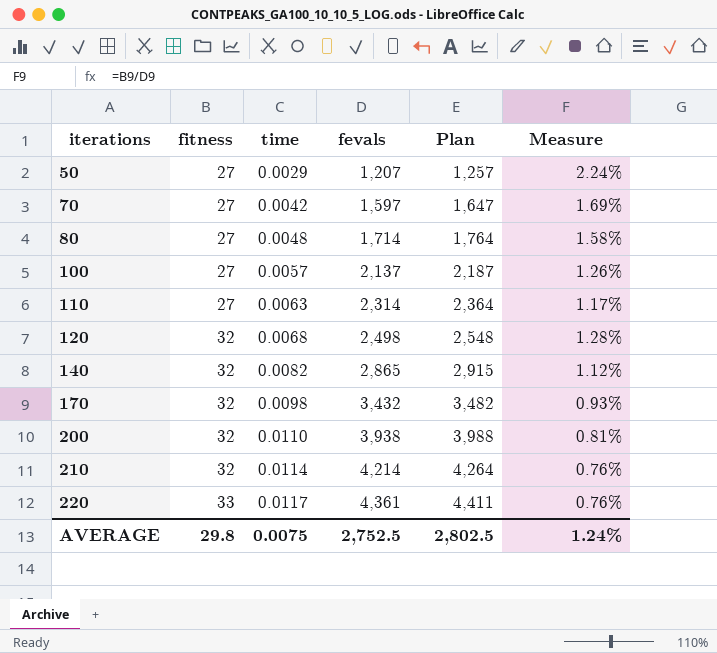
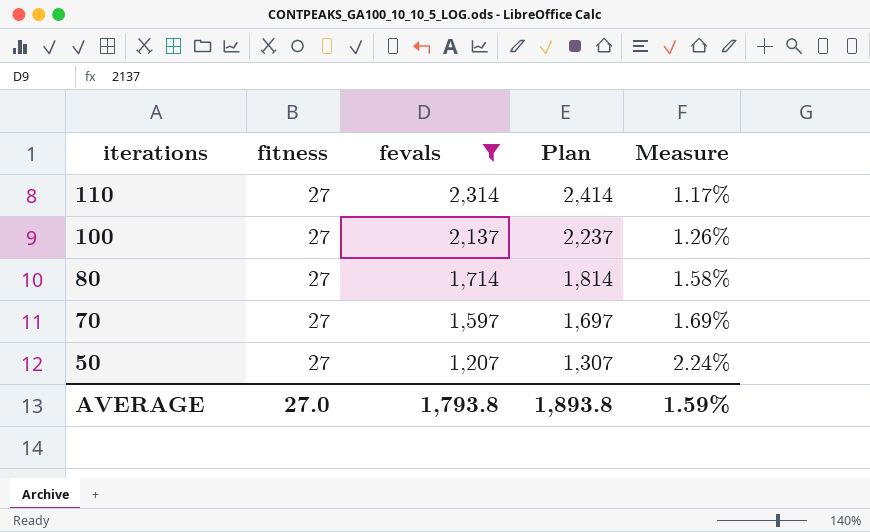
filter: none -> fevals <= 2,314
row order: iterations ascending -> iterations descending
column time | position: 3 -> none
column Plan | formula: [fevals] + 50 -> [fevals] + 100
AVERAGE | fitness: 29.8 -> 27.0
AVERAGE | fevals: 2,752.5 -> 1,793.8
AVERAGE | Plan: 2,802.5 -> 1,893.8
AVERAGE | Measure: 1.24% -> 1.59%

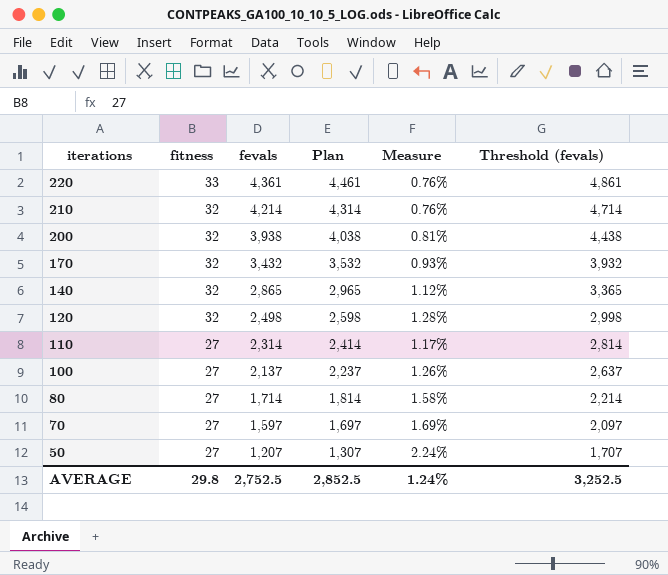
filter: fevals <= 2,314 -> none
column Threshold (fevals) | formula: none -> [fevals] + 500
AVERAGE | fitness: 27.0 -> 29.8
AVERAGE | fevals: 1,793.8 -> 2,752.5
AVERAGE | Plan: 1,893.8 -> 2,852.5
AVERAGE | Measure: 1.59% -> 1.24%

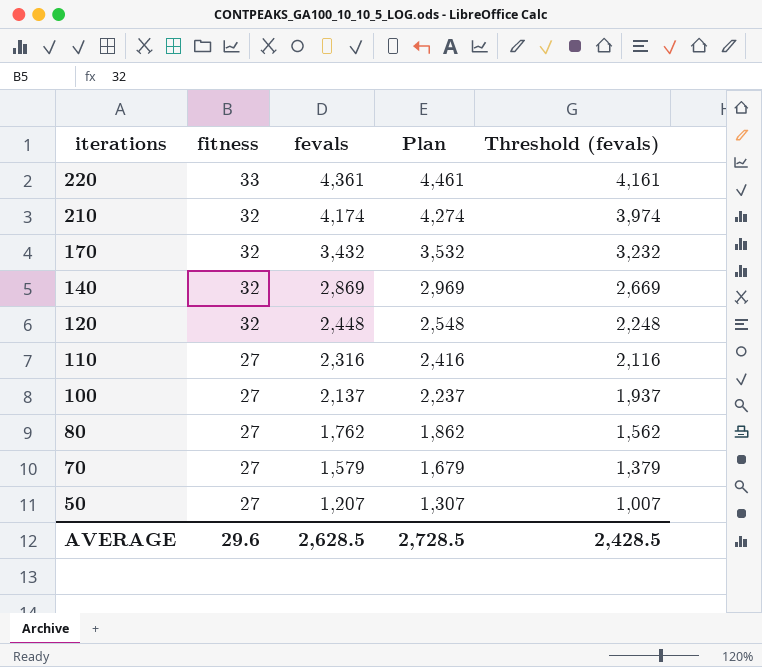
column Measure | formula: [fitness] / [fevals] -> none
column Threshold (fevals) | formula: [fevals] + 500 -> [fevals] - 200
row 200: 32 | 3,938 | 4,038 | 0.81% | 4,438 -> none
210 | fevals: 4,214 -> 4,174
210 | Plan: 4,314 -> 4,274
140 | fevals: 2,865 -> 2,869
140 | Plan: 2,965 -> 2,969
120 | fevals: 2,498 -> 2,448
120 | Plan: 2,598 -> 2,548
110 | fevals: 2,314 -> 2,316
110 | Plan: 2,414 -> 2,416
80 | fevals: 1,714 -> 1,762
80 | Plan: 1,814 -> 1,862
70 | fevals: 1,597 -> 1,579
70 | Plan: 1,697 -> 1,679
AVERAGE | fitness: 29.8 -> 29.6
AVERAGE | fevals: 2,752.5 -> 2,628.5
AVERAGE | Plan: 2,852.5 -> 2,728.5
AVERAGE | Threshold (fevals): 3,252.5 -> 2,428.5

